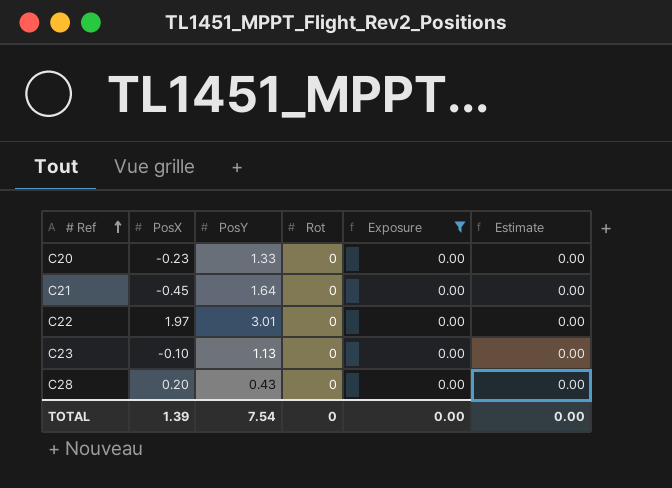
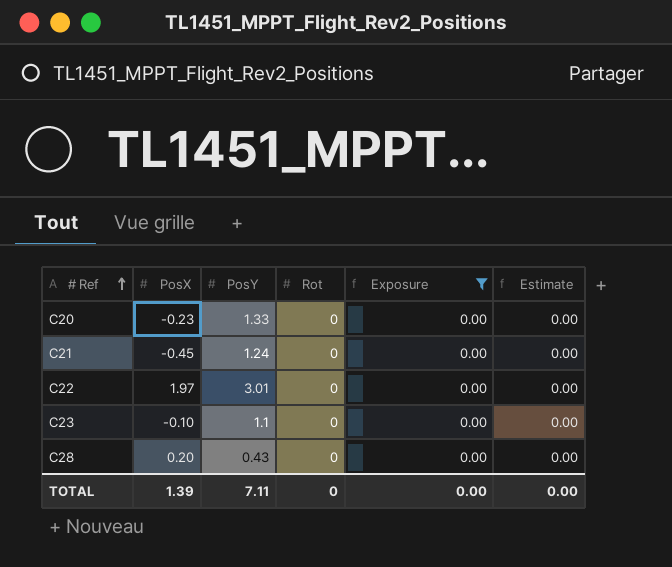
C21 | PosY: 1.64 -> 1.24
C23 | PosY: 1.13 -> 1.1
TOTAL | PosY: 7.54 -> 7.11

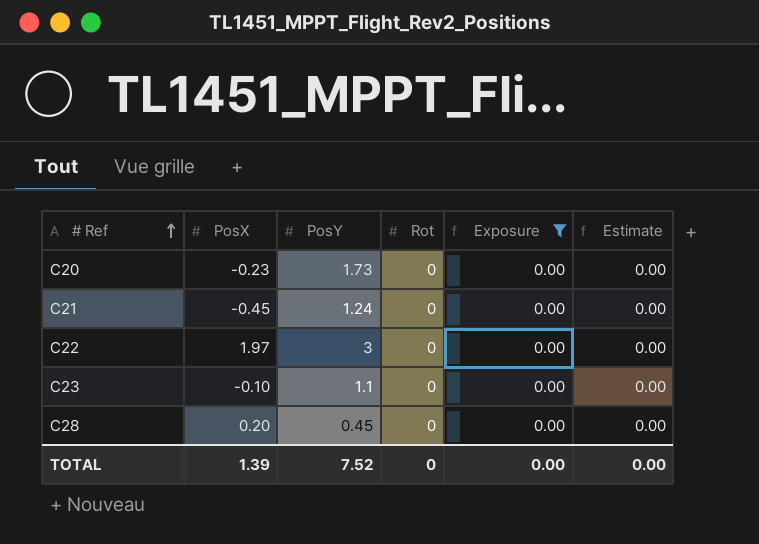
C20 | PosY: 1.33 -> 1.73
C22 | PosY: 3.01 -> 3
C28 | PosY: 0.43 -> 0.45
TOTAL | PosY: 7.11 -> 7.52

